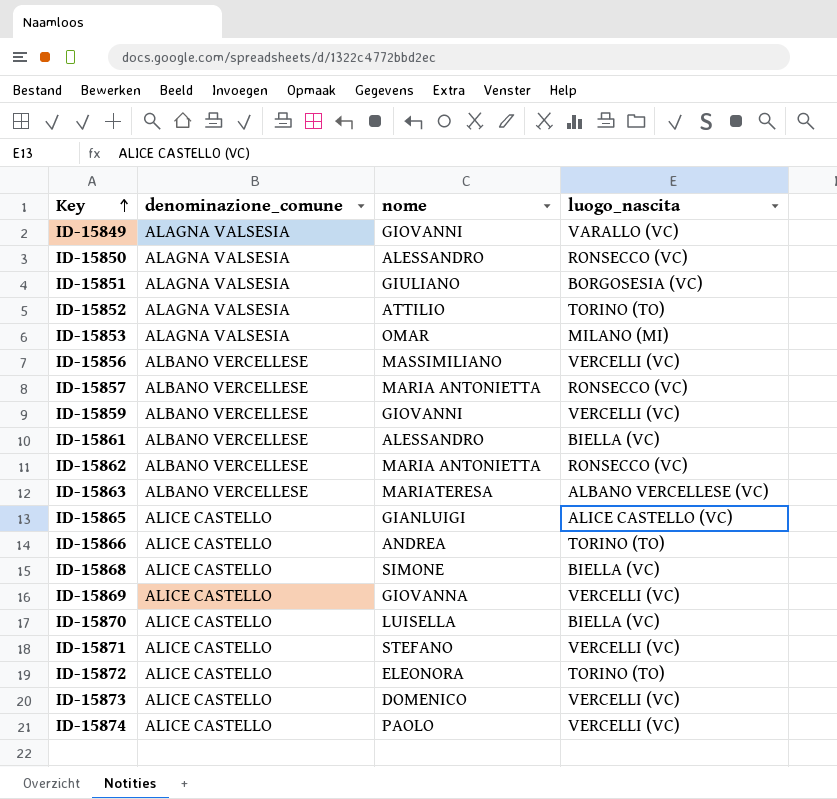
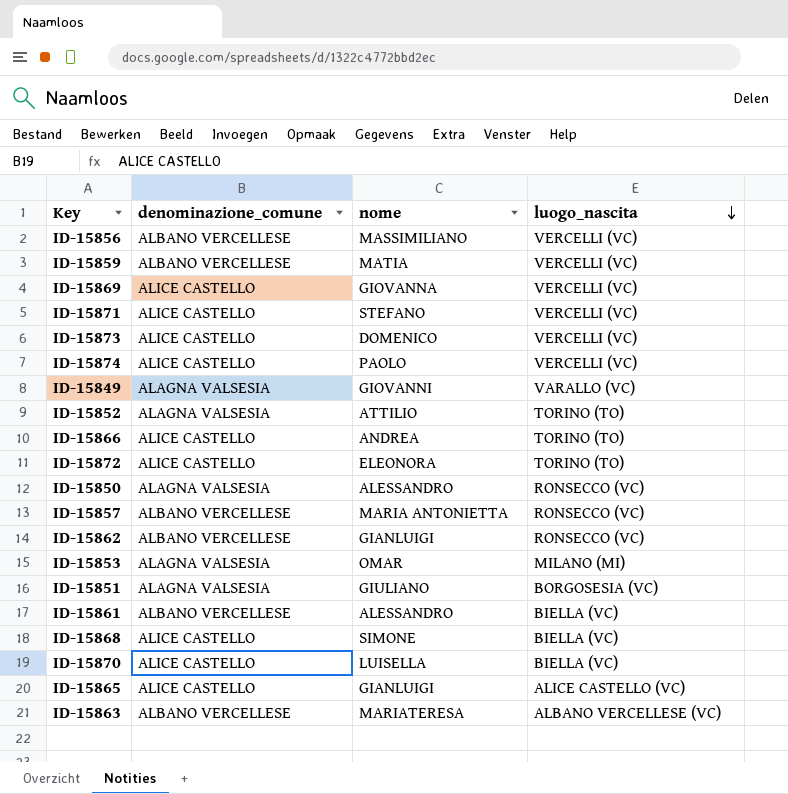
row order: Key ascending -> luogo_nascita descending
ID-15859 | nome: GIOVANNI -> MATIA
ID-15862 | nome: MARIA ANTONIETTA -> GIANLUIGI

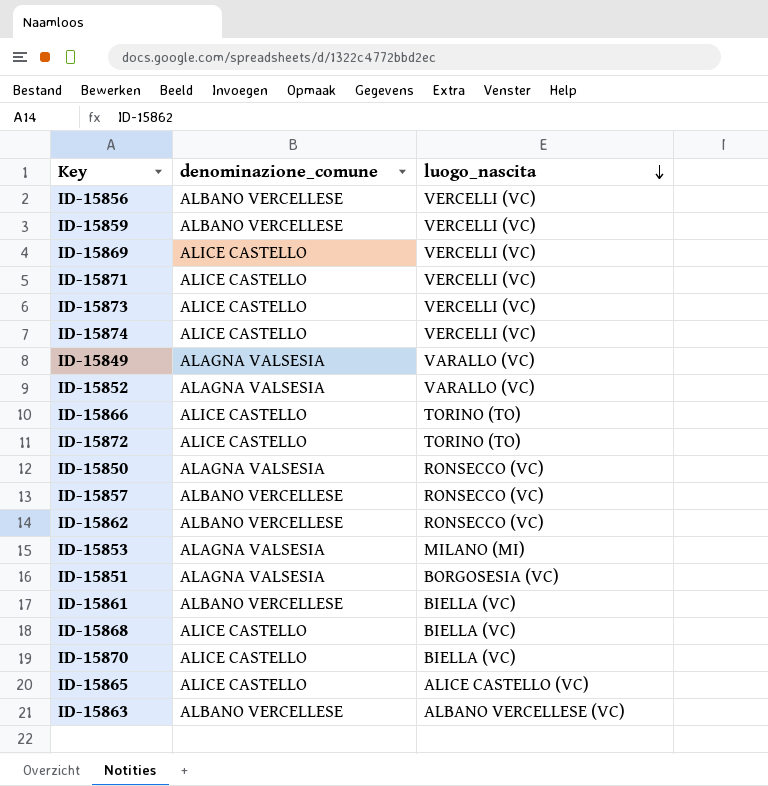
column nome | position: 3 -> none
ID-15852 | luogo_nascita: TORINO (TO) -> VARALLO (VC)

